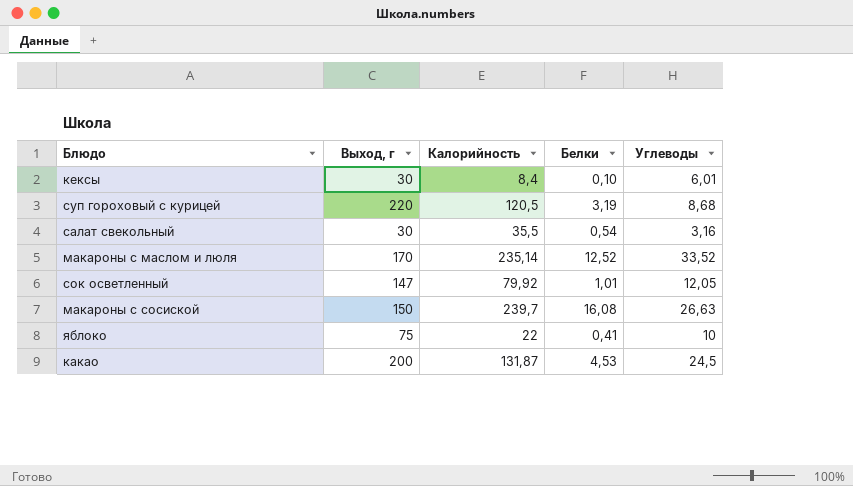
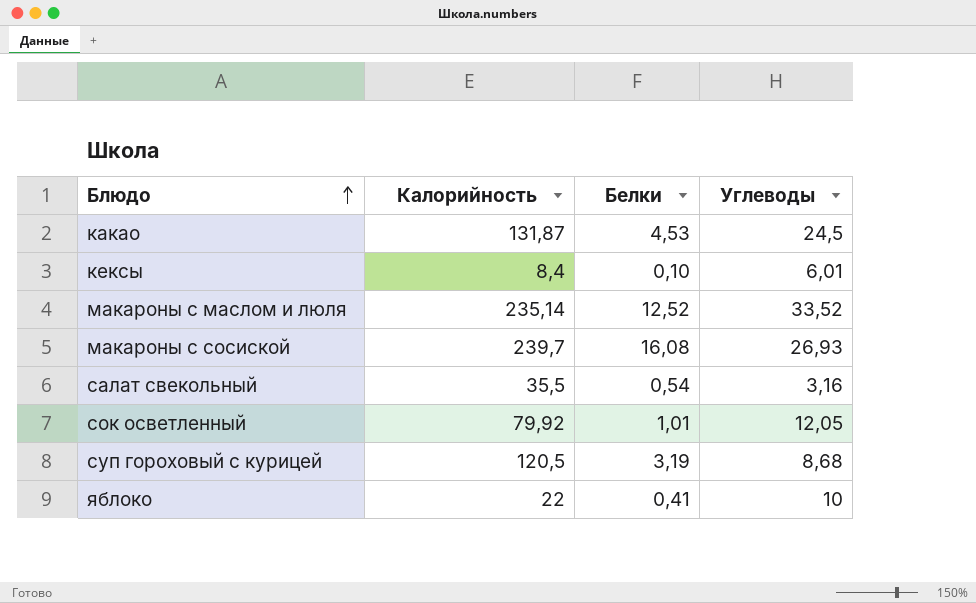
row order: none -> Блюдо ascending
column Выход, г | position: 2 -> none
макароны с сосиской | Углеводы: 26,63 -> 26,93

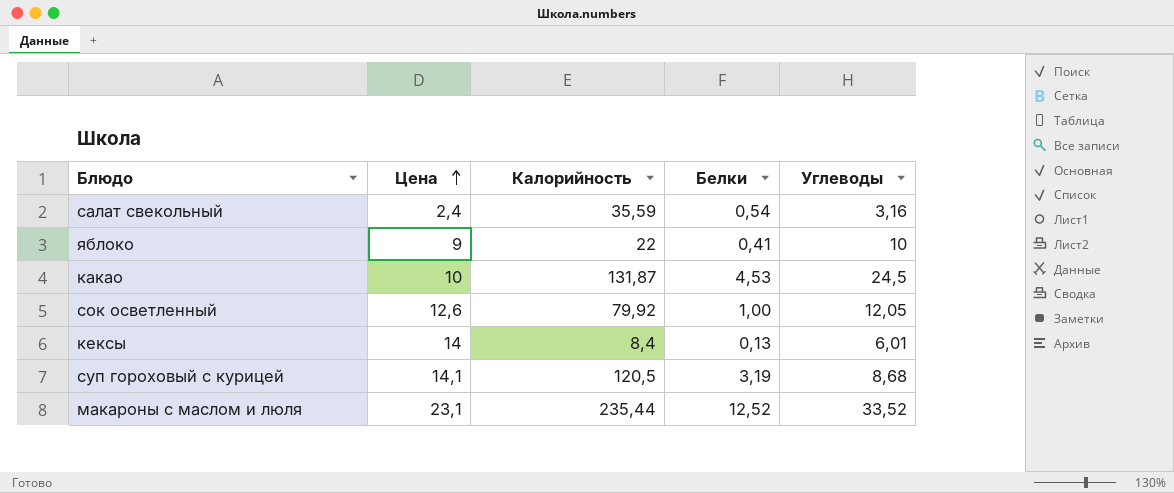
row order: Блюдо ascending -> Цена ascending
column Цена | position: none -> 2
row макароны с сосиской: 239,7 | 16,08 | 26,93 -> none
салат свекольный | Калорийность: 35,5 -> 35,59
сок осветленный | Белки: 1,01 -> 1,00
кексы | Белки: 0,10 -> 0,13
макароны с маслом и люля | Калорийность: 235,14 -> 235,44

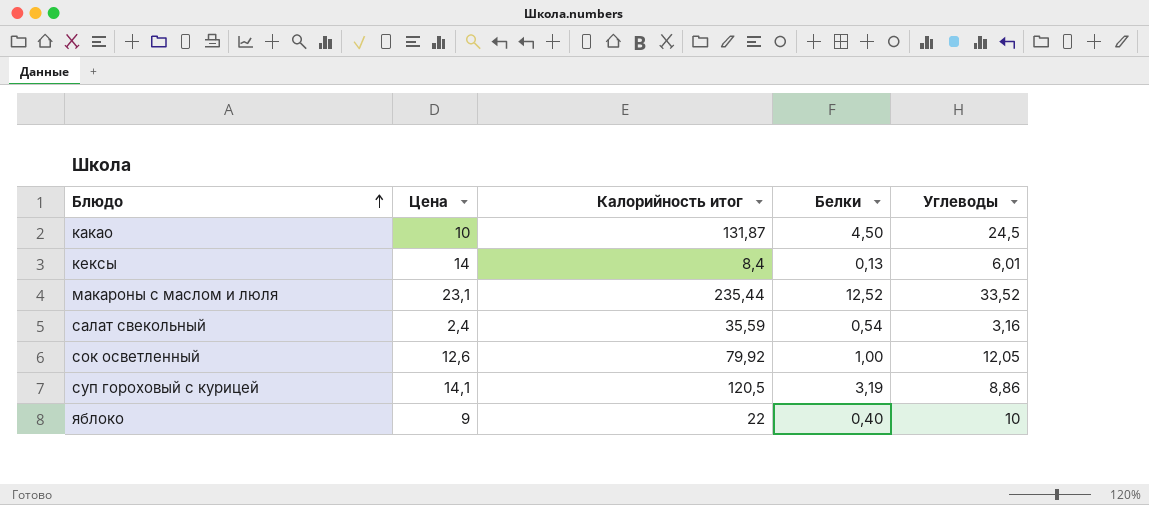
row order: Цена ascending -> Блюдо ascending
column name: Калорийность -> Калорийность итог
какао | Белки: 4,53 -> 4,50
суп гороховый с курицей | Углеводы: 8,68 -> 8,86
яблоко | Белки: 0,41 -> 0,40

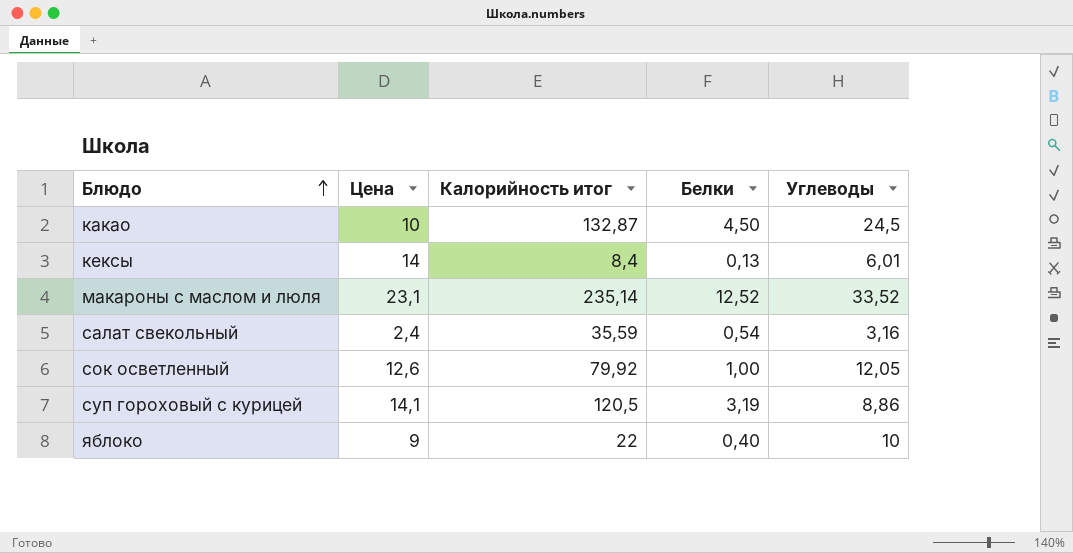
какао | Калорийность итог: 131,87 -> 132,87
макароны с маслом и люля | Калорийность итог: 235,44 -> 235,14

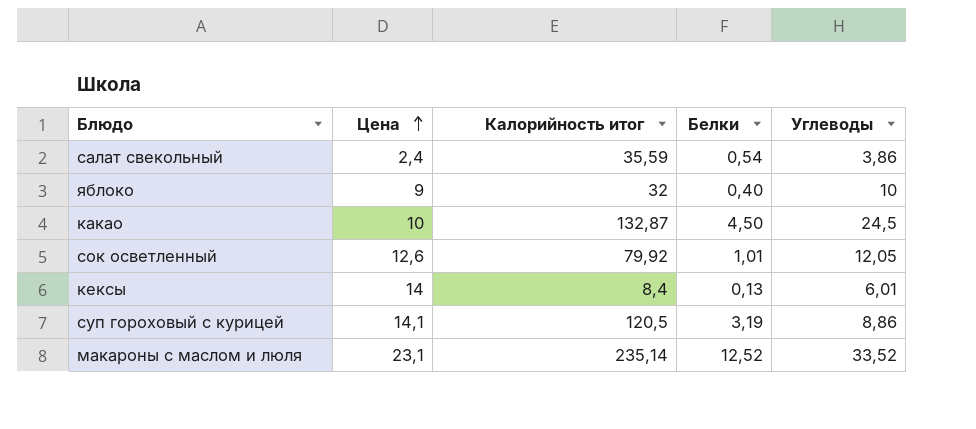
row order: Блюдо ascending -> Цена ascending
салат свекольный | Углеводы: 3,16 -> 3,86
яблоко | Калорийность итог: 22 -> 32
сок осветленный | Белки: 1,00 -> 1,01

